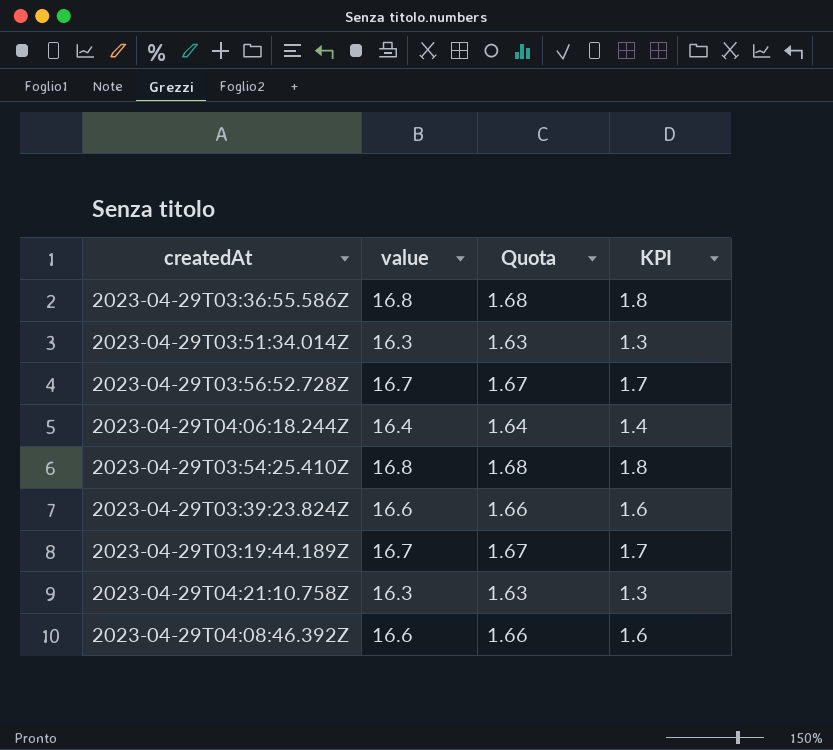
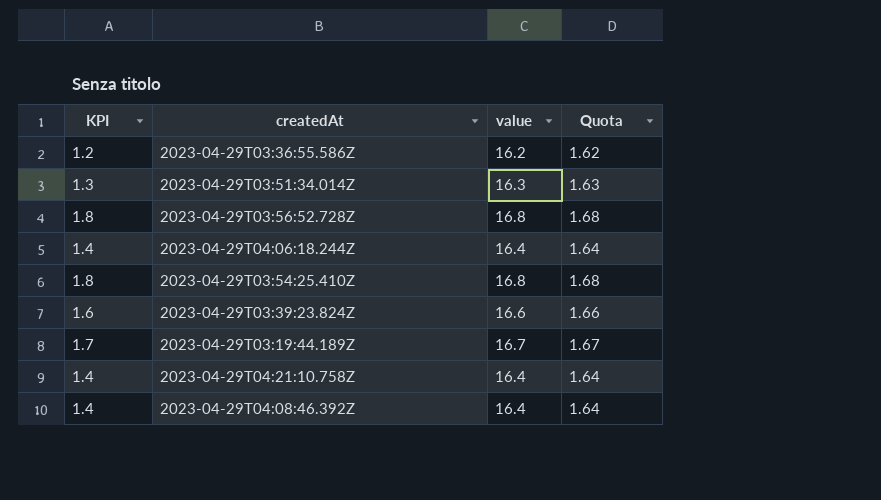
column KPI | position: 4 -> 1
2023-04-29T03:36:55.586Z | KPI: 1.8 -> 1.2
2023-04-29T03:36:55.586Z | value: 16.8 -> 16.2
2023-04-29T03:36:55.586Z | Quota: 1.68 -> 1.62
2023-04-29T03:56:52.728Z | KPI: 1.7 -> 1.8
2023-04-29T03:56:52.728Z | value: 16.7 -> 16.8
2023-04-29T03:56:52.728Z | Quota: 1.67 -> 1.68
2023-04-29T04:21:10.758Z | KPI: 1.3 -> 1.4
2023-04-29T04:21:10.758Z | value: 16.3 -> 16.4
2023-04-29T04:21:10.758Z | Quota: 1.63 -> 1.64
2023-04-29T04:08:46.392Z | KPI: 1.6 -> 1.4
2023-04-29T04:08:46.392Z | value: 16.6 -> 16.4
2023-04-29T04:08:46.392Z | Quota: 1.66 -> 1.64

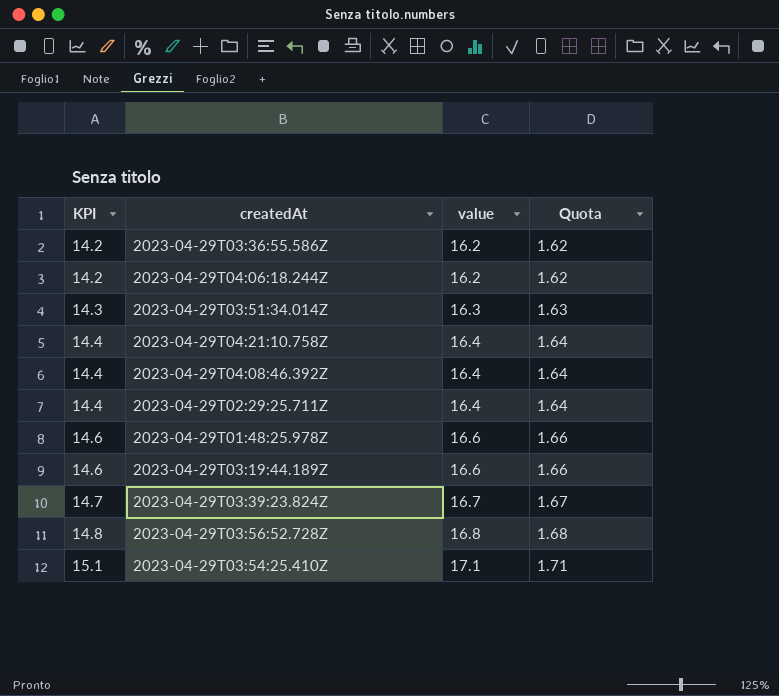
row order: none -> KPI ascending
column KPI | formula: [value] - 15 -> [value] - 2
2023-04-29T04:06:18.244Z | value: 16.4 -> 16.2
2023-04-29T04:06:18.244Z | Quota: 1.64 -> 1.62
row 2023-04-29T02:29:25.711Z: none -> 14.4 | 16.4 | 1.64
row 2023-04-29T01:48:25.978Z: none -> 14.6 | 16.6 | 1.66
2023-04-29T03:19:44.189Z | value: 16.7 -> 16.6
2023-04-29T03:19:44.189Z | Quota: 1.67 -> 1.66
2023-04-29T03:39:23.824Z | value: 16.6 -> 16.7
2023-04-29T03:39:23.824Z | Quota: 1.66 -> 1.67
2023-04-29T03:54:25.410Z | value: 16.8 -> 17.1
2023-04-29T03:54:25.410Z | Quota: 1.68 -> 1.71

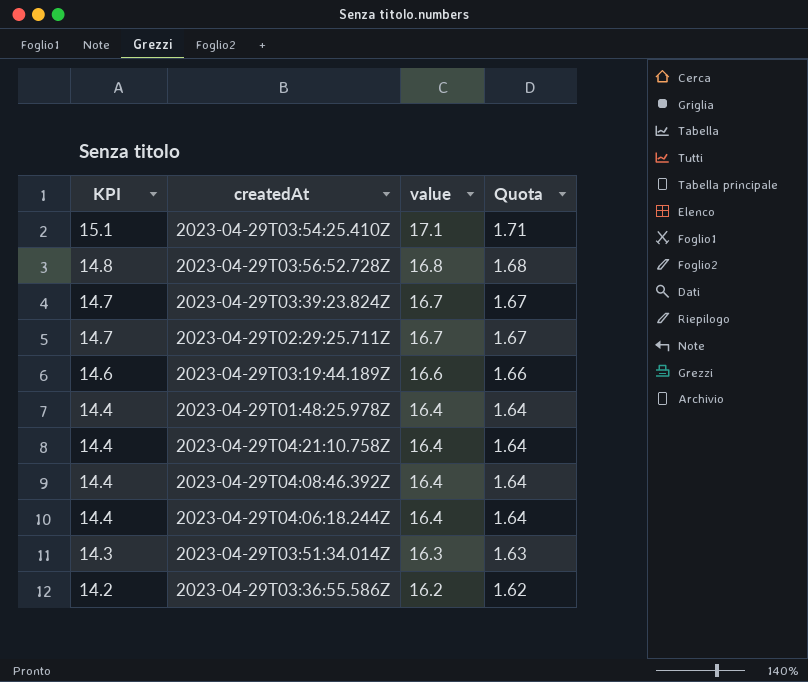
row order: KPI ascending -> KPI descending
2023-04-29T02:29:25.711Z | KPI: 14.4 -> 14.7
2023-04-29T02:29:25.711Z | value: 16.4 -> 16.7
2023-04-29T02:29:25.711Z | Quota: 1.64 -> 1.67
2023-04-29T01:48:25.978Z | KPI: 14.6 -> 14.4
2023-04-29T01:48:25.978Z | value: 16.6 -> 16.4
2023-04-29T01:48:25.978Z | Quota: 1.66 -> 1.64
2023-04-29T04:06:18.244Z | KPI: 14.2 -> 14.4
2023-04-29T04:06:18.244Z | value: 16.2 -> 16.4
2023-04-29T04:06:18.244Z | Quota: 1.62 -> 1.64

